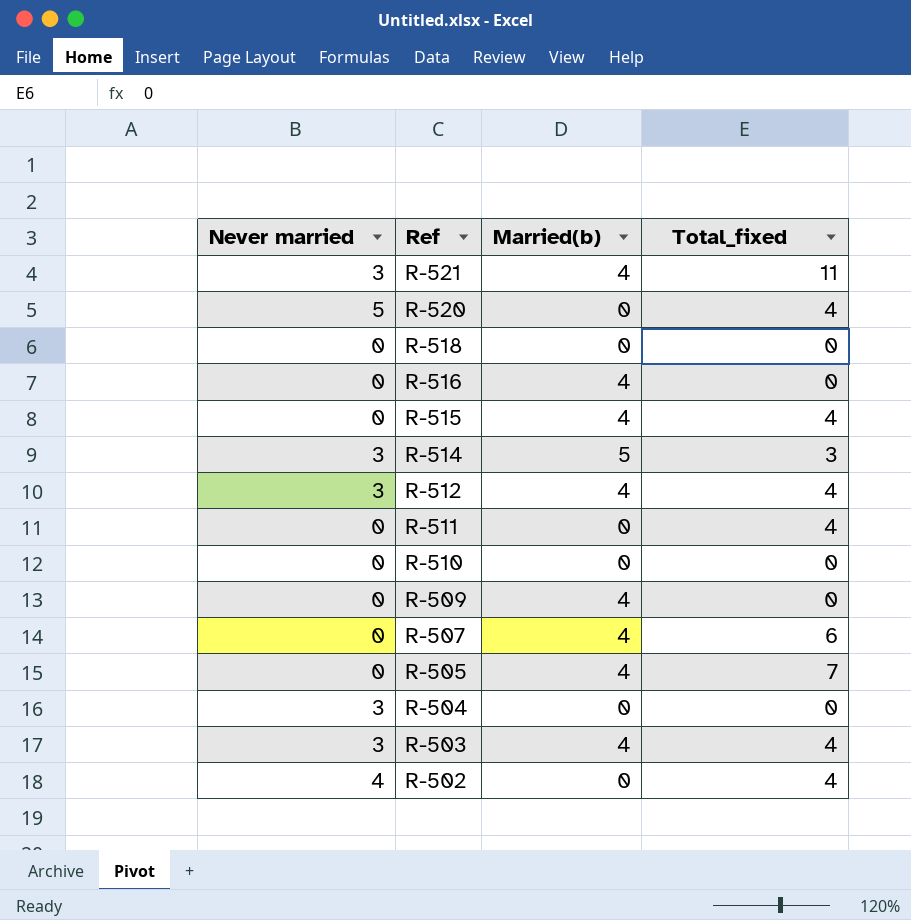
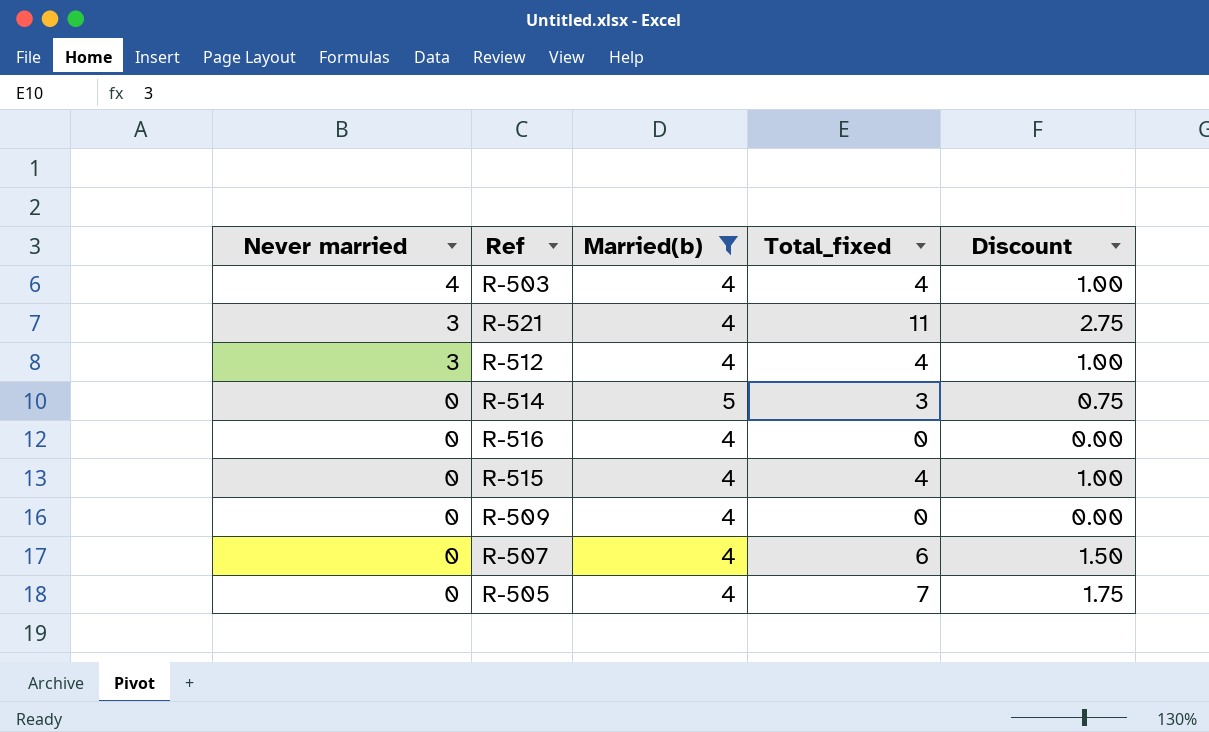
filter: none -> Married(b) != 0
row order: Ref descending -> Never married descending
column Discount | formula: none -> [Total_fixed] * 0.25
R-503 | Never married: 3 -> 4
R-514 | Never married: 3 -> 0

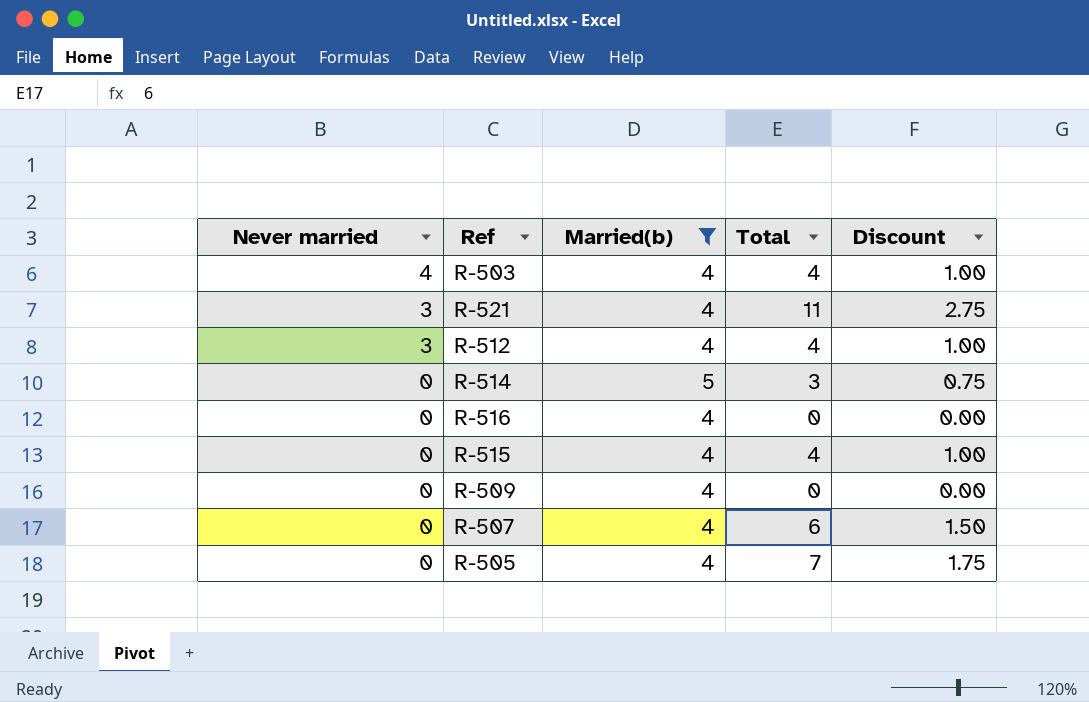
column name: Total_fixed -> Total

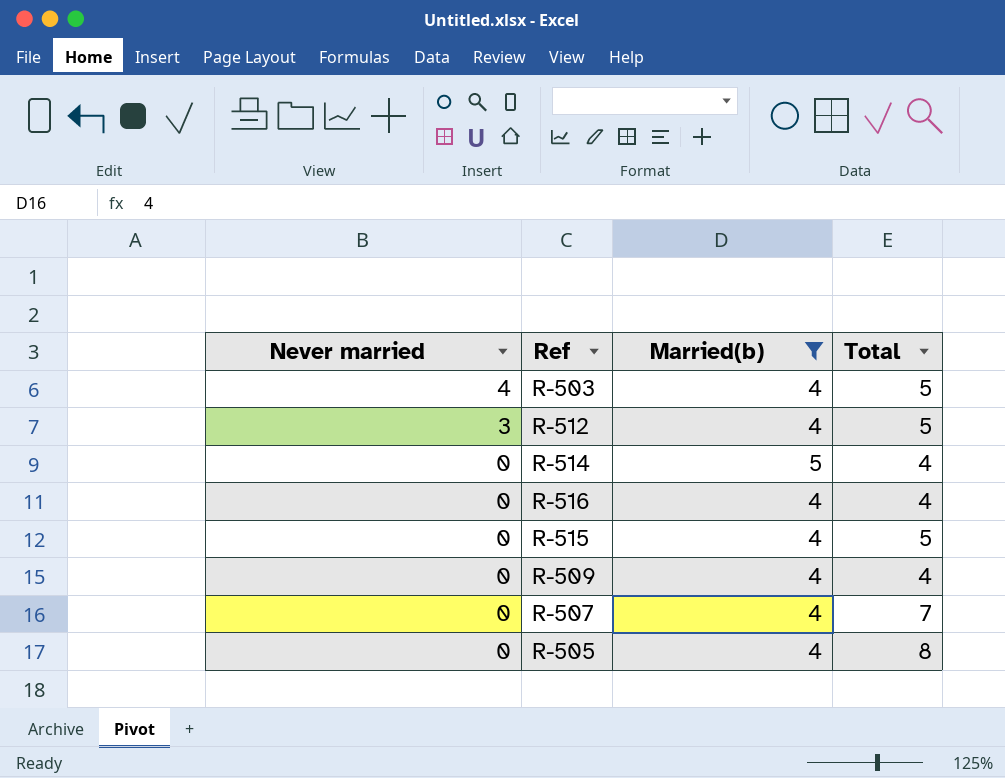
column Discount | formula: [Total] * 0.25 -> none
row R-521: 3 | 4 | 11 | 2.75 -> none
R-503 | Total: 4 -> 5
R-512 | Total: 4 -> 5
R-514 | Total: 3 -> 4
R-516 | Total: 0 -> 4
R-515 | Total: 4 -> 5
R-509 | Total: 0 -> 4
R-507 | Total: 6 -> 7
R-505 | Total: 7 -> 8

